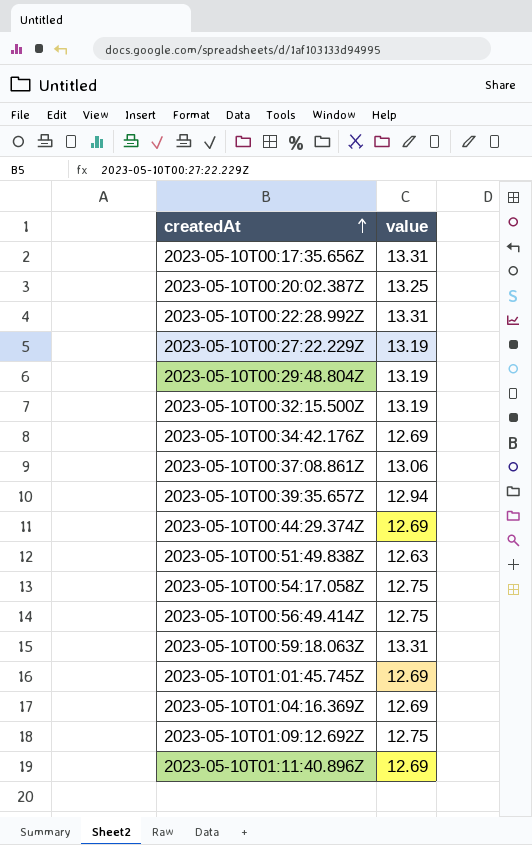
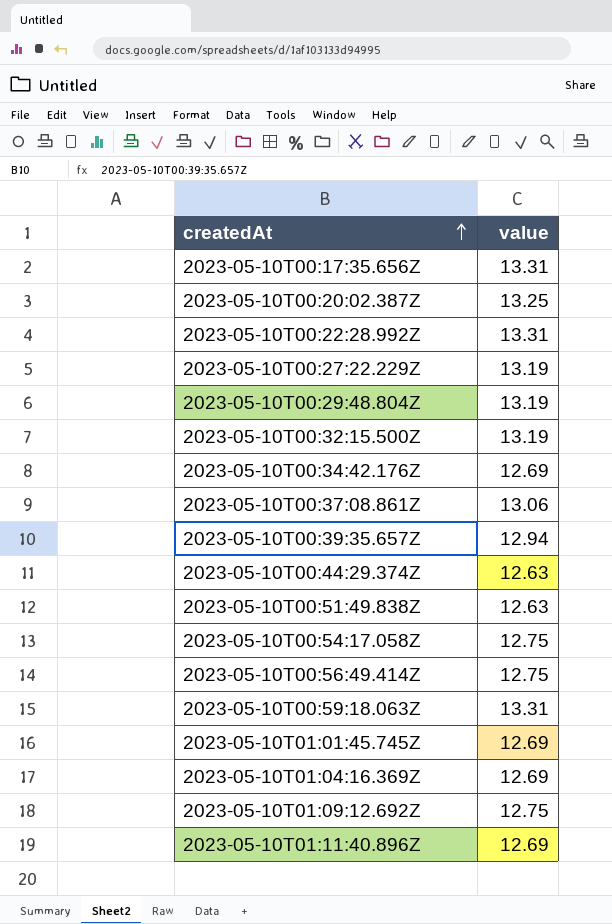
2023-05-10T00:44:29.374Z | value: 12.69 -> 12.63

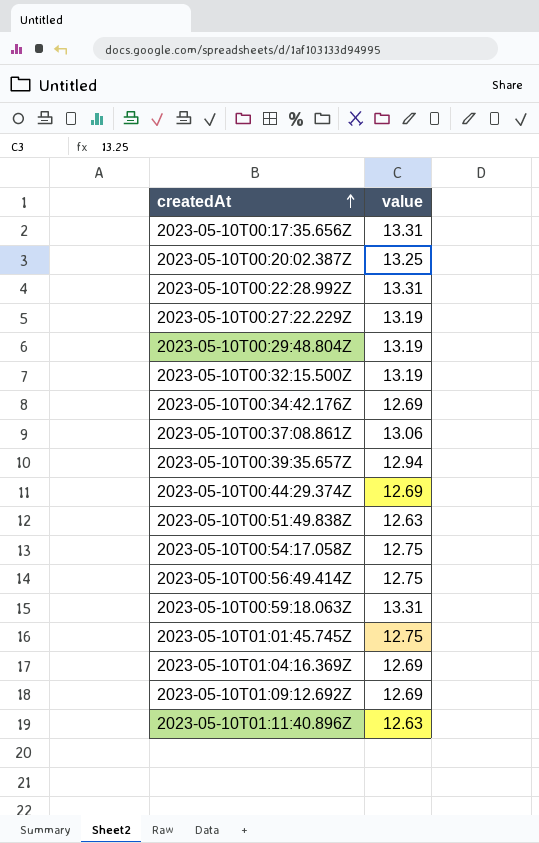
2023-05-10T00:44:29.374Z | value: 12.63 -> 12.69
2023-05-10T01:01:45.745Z | value: 12.69 -> 12.75
2023-05-10T01:09:12.692Z | value: 12.75 -> 12.69
2023-05-10T01:11:40.896Z | value: 12.69 -> 12.63

